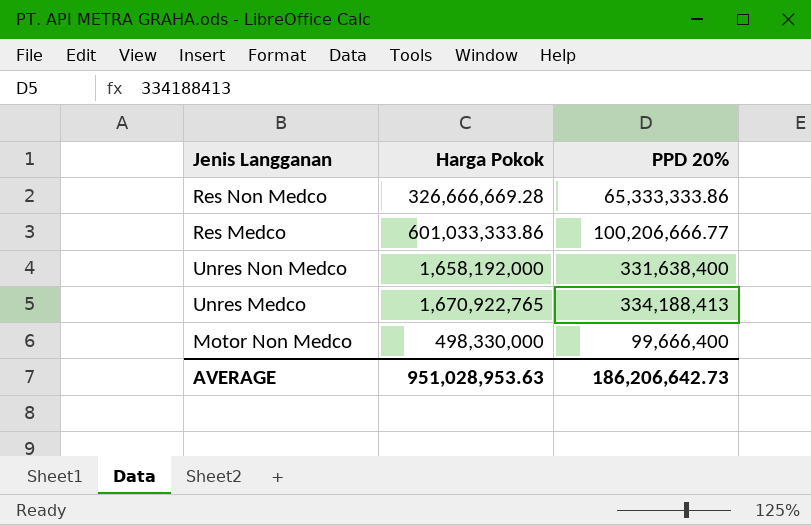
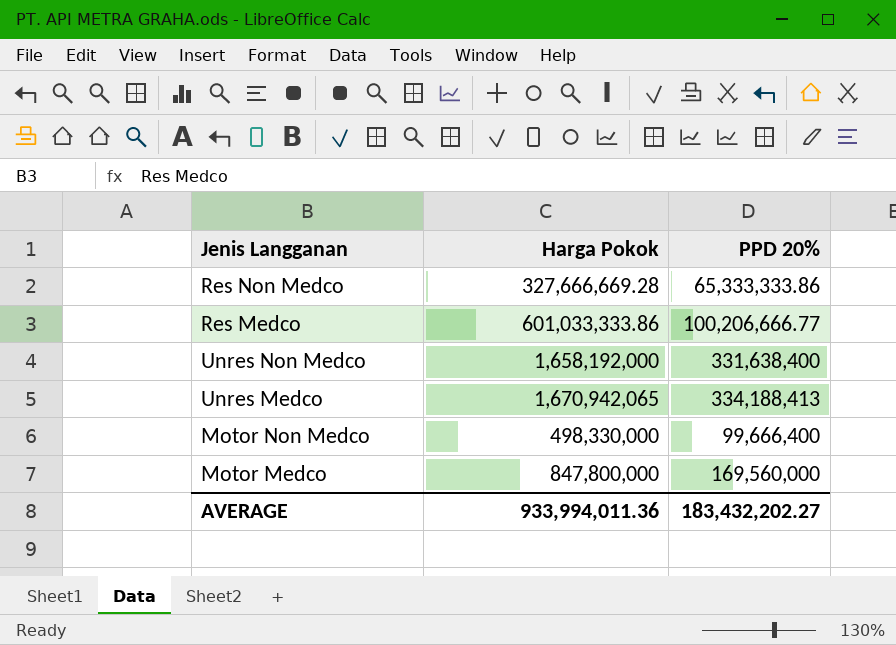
Res Non Medco | Harga Pokok: 326,666,669.28 -> 327,666,669.28
Unres Medco | Harga Pokok: 1,670,922,765 -> 1,670,942,065
row Motor Medco: none -> 847,800,000 | 169,560,000
AVERAGE | Harga Pokok: 951,028,953.63 -> 933,994,011.36
AVERAGE | PPD 20%: 186,206,642.73 -> 183,432,202.27

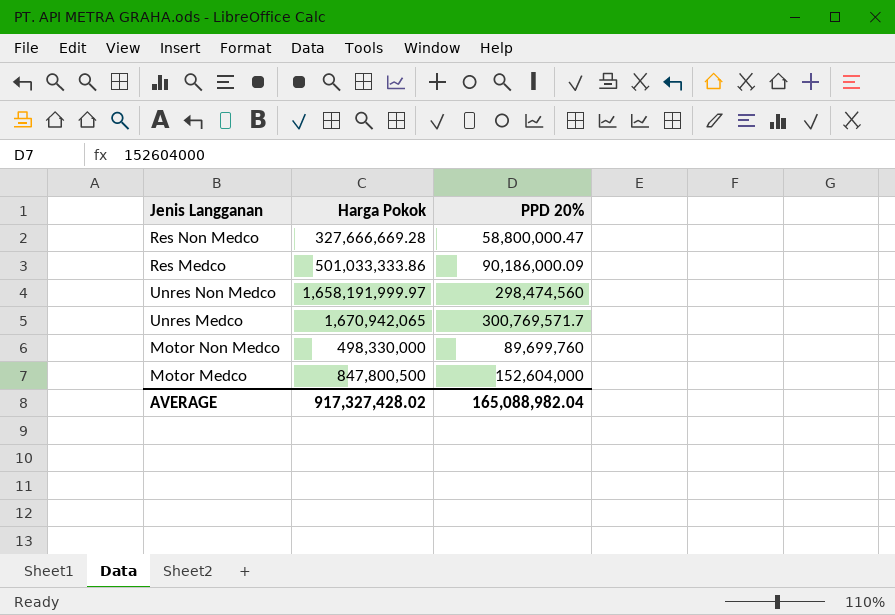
Res Non Medco | PPD 20%: 65,333,333.86 -> 58,800,000.47
Res Medco | Harga Pokok: 601,033,333.86 -> 501,033,333.86
Res Medco | PPD 20%: 100,206,666.77 -> 90,186,000.09
Unres Non Medco | Harga Pokok: 1,658,192,000 -> 1,658,191,999.97
Unres Non Medco | PPD 20%: 331,638,400 -> 298,474,560
Unres Medco | PPD 20%: 334,188,413 -> 300,769,571.7
Motor Non Medco | PPD 20%: 99,666,400 -> 89,699,760
Motor Medco | Harga Pokok: 847,800,000 -> 847,800,500
Motor Medco | PPD 20%: 169,560,000 -> 152,604,000
AVERAGE | Harga Pokok: 933,994,011.36 -> 917,327,428.02
AVERAGE | PPD 20%: 183,432,202.27 -> 165,088,982.04

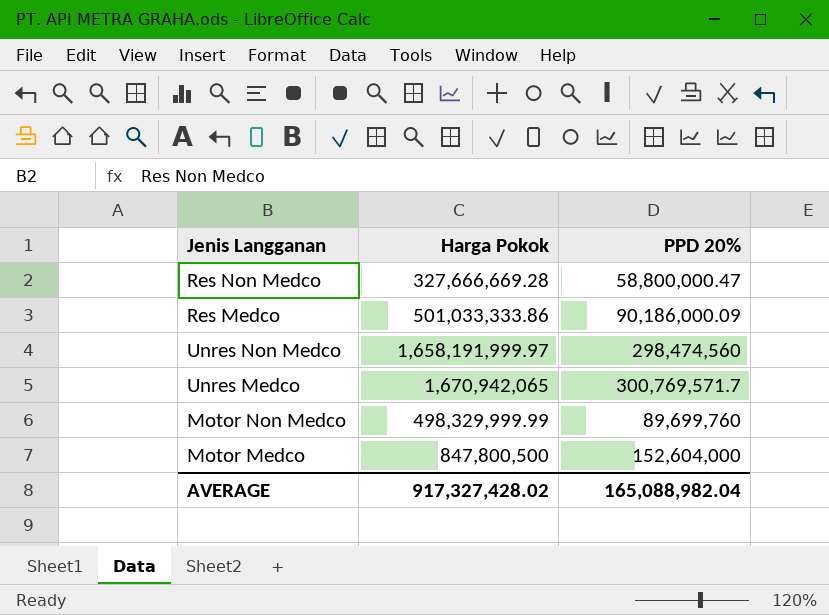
Motor Non Medco | Harga Pokok: 498,330,000 -> 498,329,999.99

